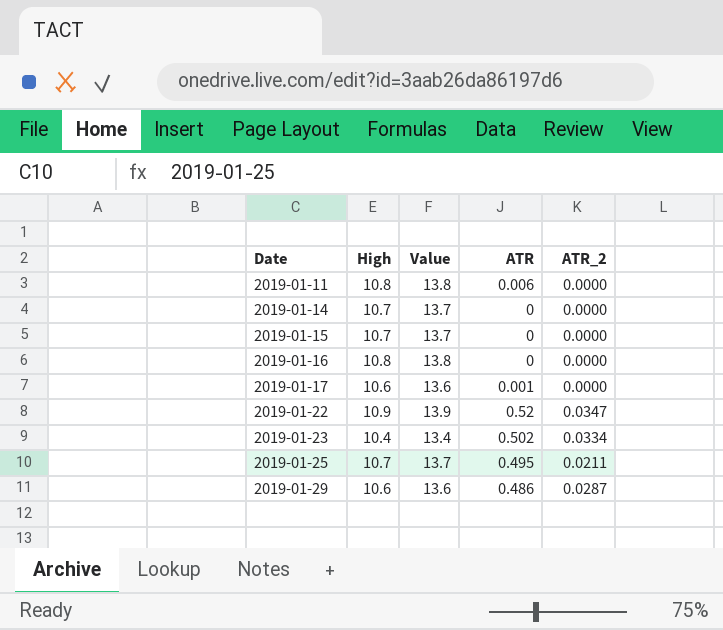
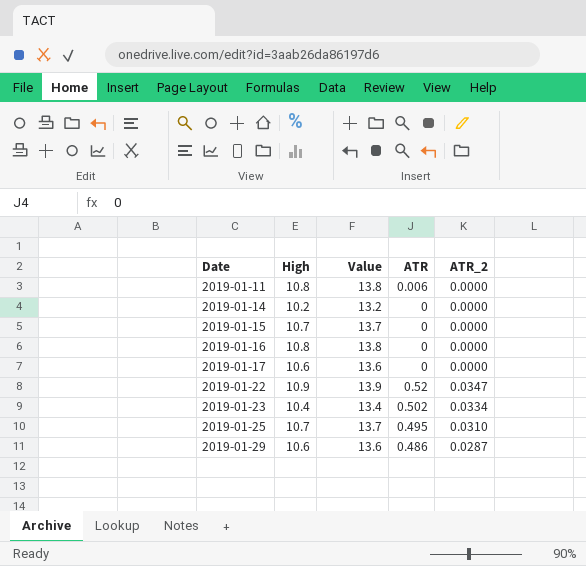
2019-01-14 | High: 10.7 -> 10.2
2019-01-14 | Value: 13.7 -> 13.2
2019-01-17 | ATR: 0.001 -> 0
2019-01-25 | ATR_2: 0.0211 -> 0.0310

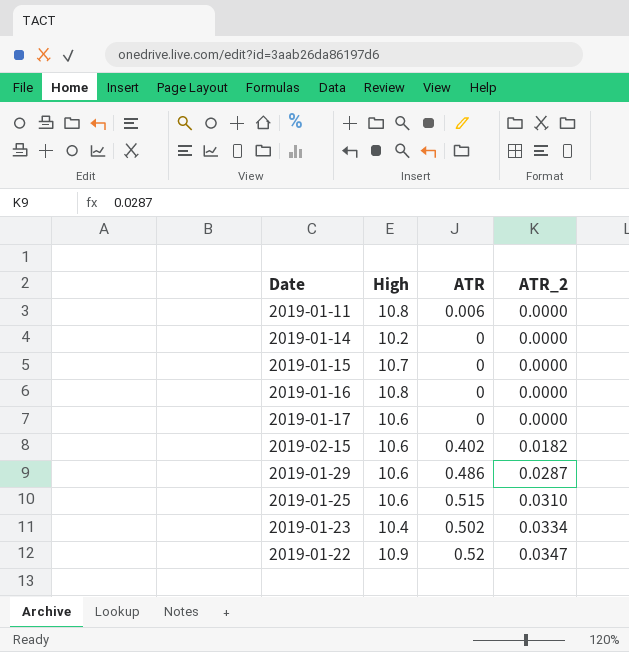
row order: Date ascending -> ATR_2 ascending
column Value | formula: [High] + 3 -> none
row 2019-02-15: none -> 10.6 | 0.402 | 0.0182
2019-01-25 | High: 10.7 -> 10.6
2019-01-25 | ATR: 0.495 -> 0.515

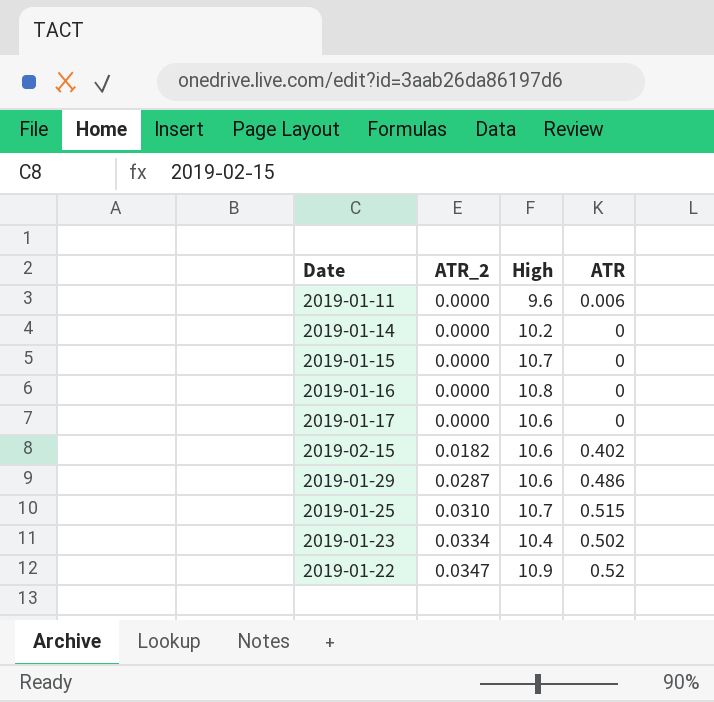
column ATR_2 | position: 4 -> 2
2019-01-11 | High: 10.8 -> 9.6
2019-01-25 | High: 10.6 -> 10.7

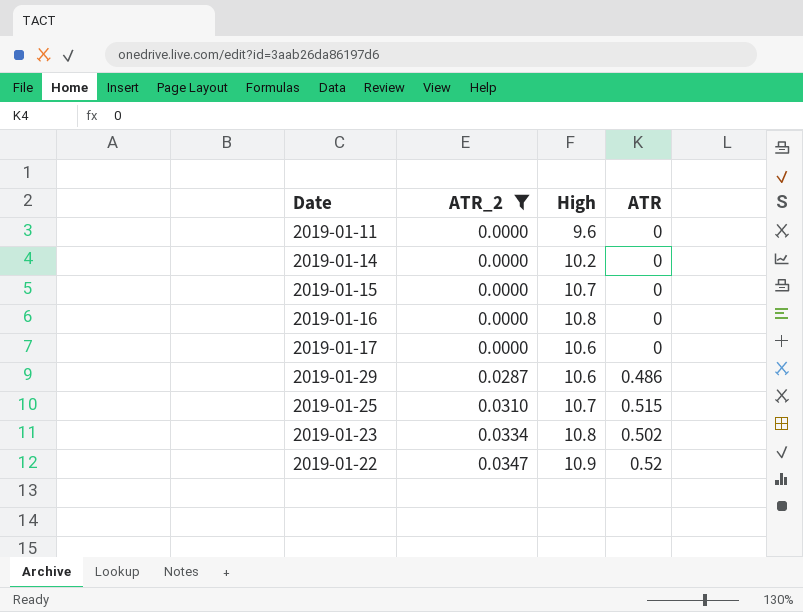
filter: none -> ATR_2 != 0.0182
2019-01-11 | ATR: 0.006 -> 0
2019-01-23 | High: 10.4 -> 10.8

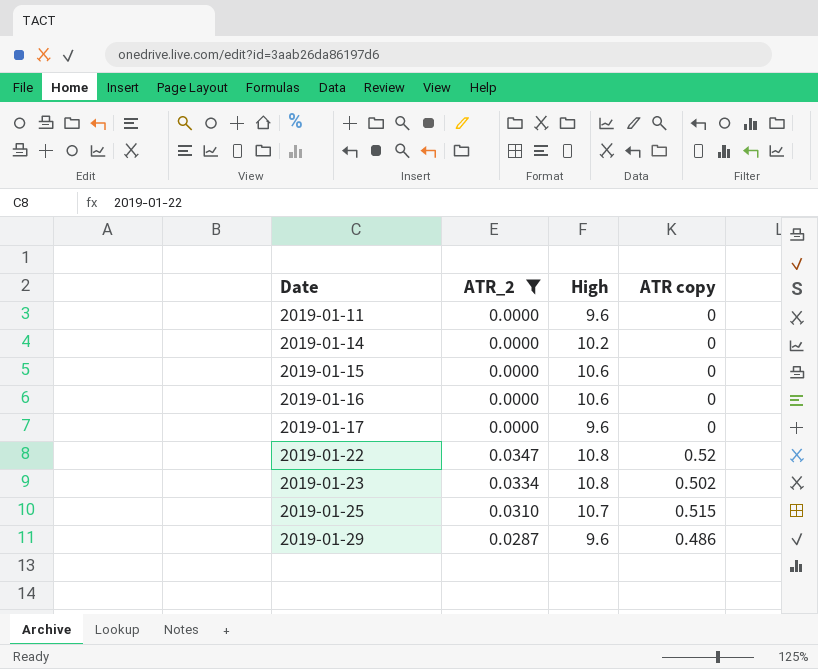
row order: ATR_2 ascending -> Date ascending
column name: ATR -> ATR copy
2019-01-15 | High: 10.7 -> 10.6
2019-01-16 | High: 10.8 -> 10.6
2019-01-17 | High: 10.6 -> 9.6
2019-01-22 | High: 10.9 -> 10.8
2019-01-29 | High: 10.6 -> 9.6

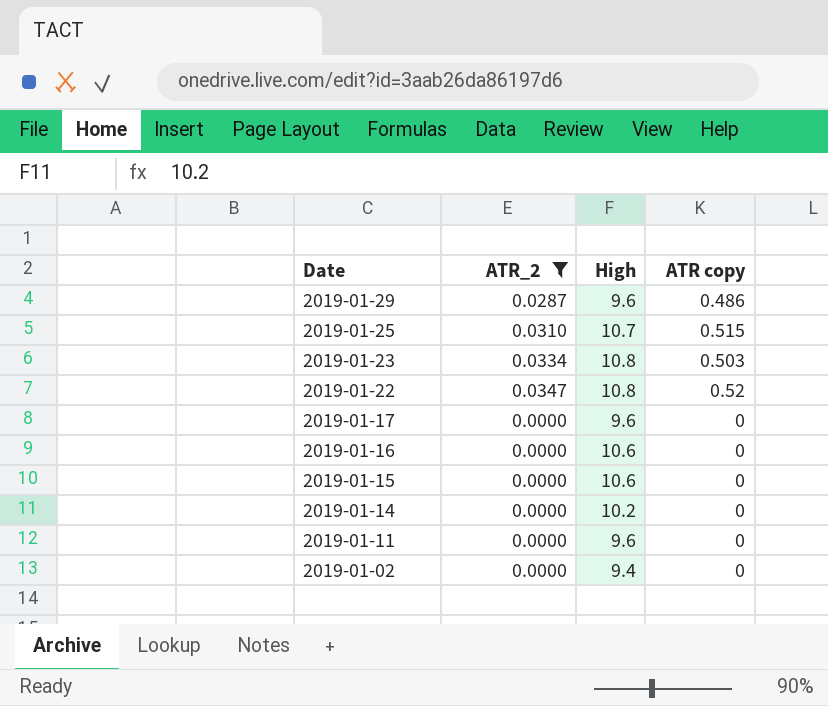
row order: Date ascending -> Date descending
2019-01-23 | ATR copy: 0.502 -> 0.503
row 2019-01-02: none -> 0.0000 | 9.4 | 0

